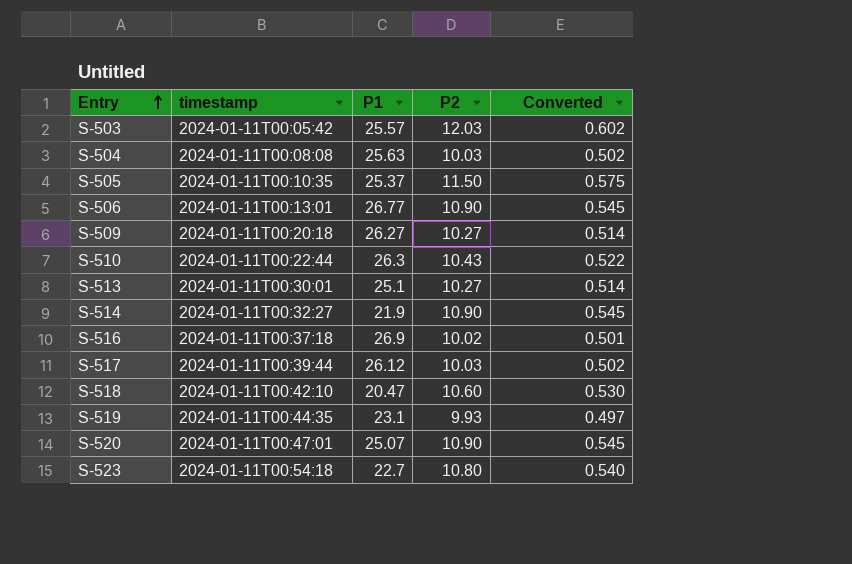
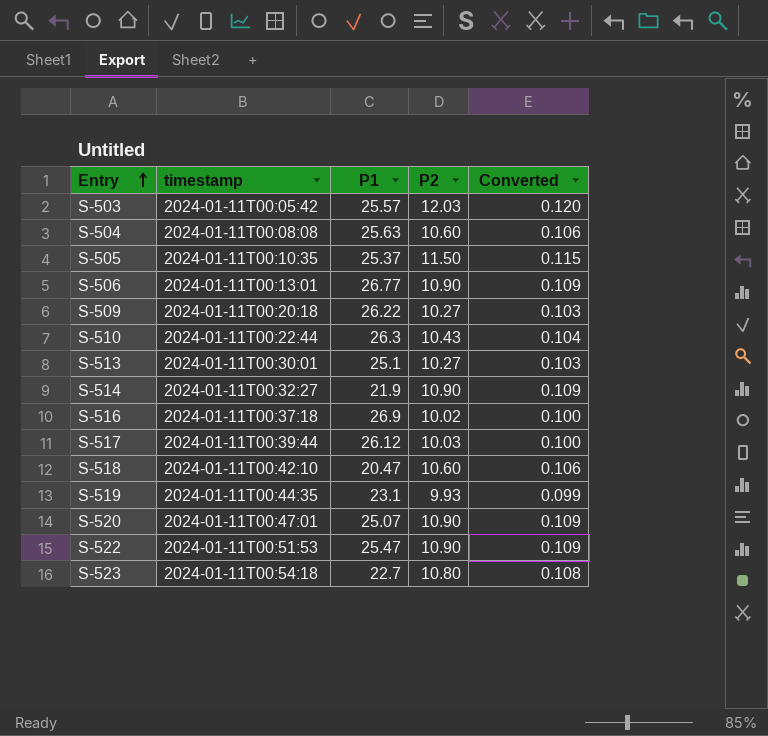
column Converted | formula: [P2] * 0.05 -> [P2] * 0.01
S-504 | P2: 10.03 -> 10.60
S-509 | P1: 26.27 -> 26.22
row S-522: none -> 2024-01-11T00:51:53 | 25.47 | 10.90 | 0.109

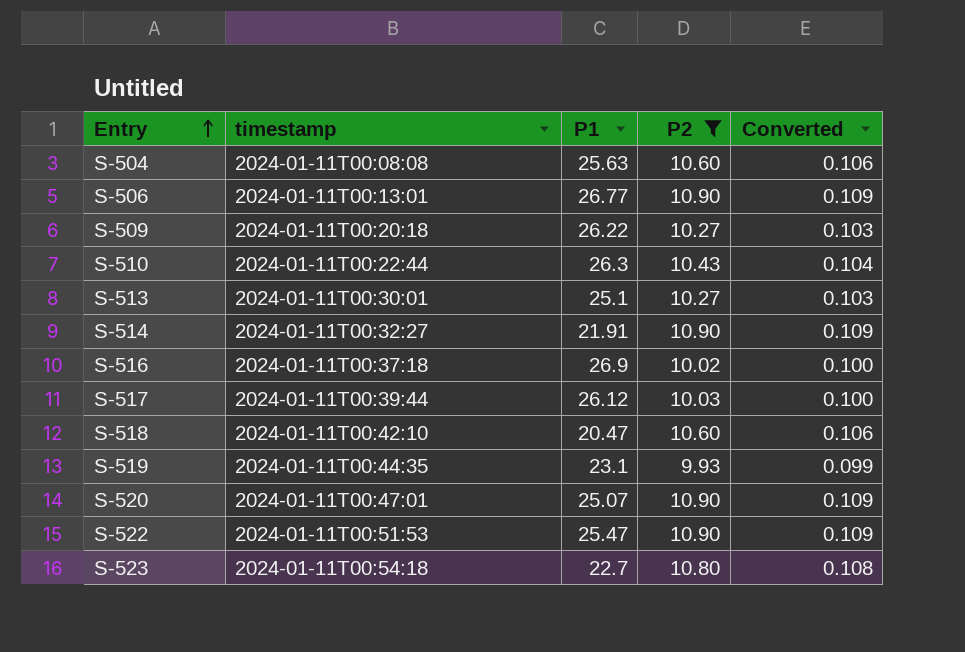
filter: none -> P2 <= 10.90
S-514 | P1: 21.9 -> 21.91

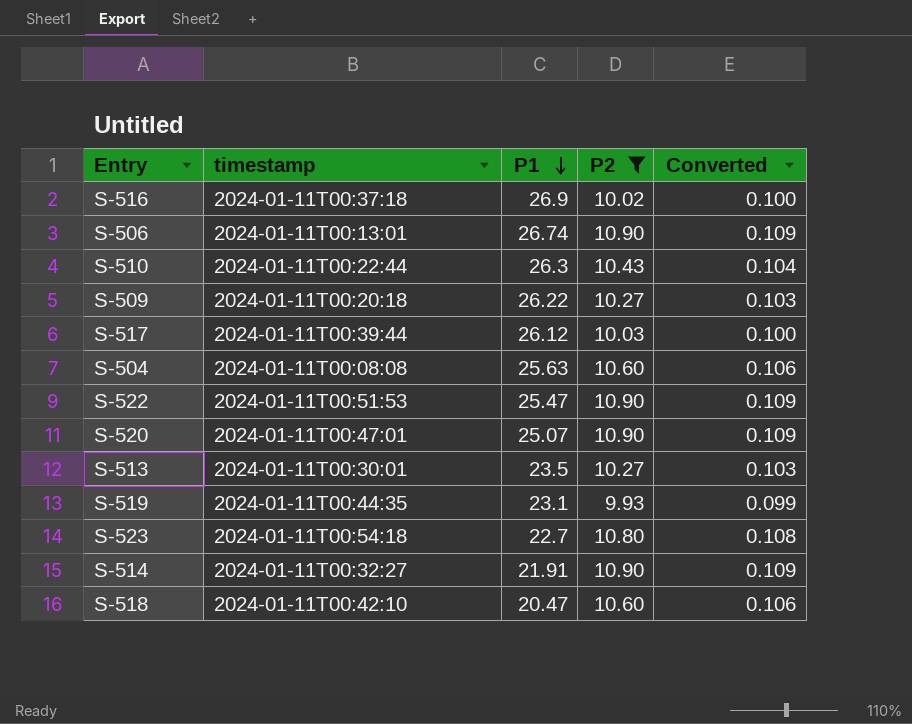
row order: Entry ascending -> P1 descending
S-506 | P1: 26.77 -> 26.74
S-513 | P1: 25.1 -> 23.5

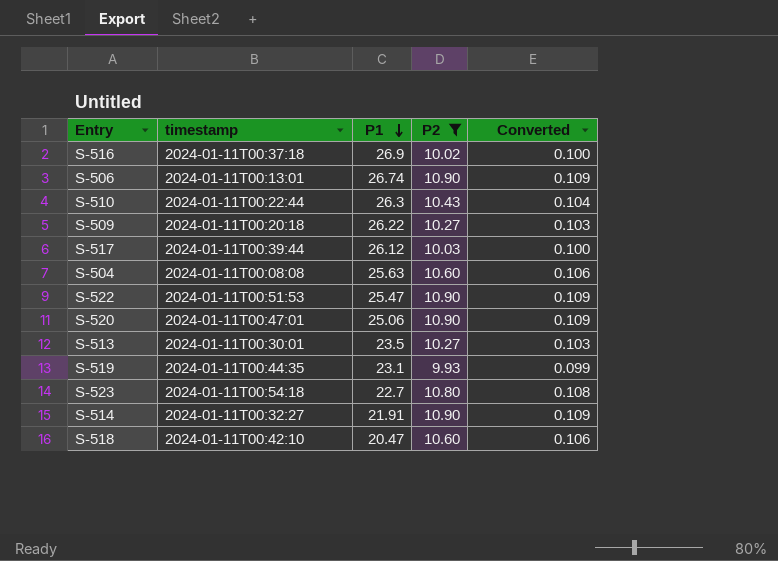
S-520 | P1: 25.07 -> 25.06

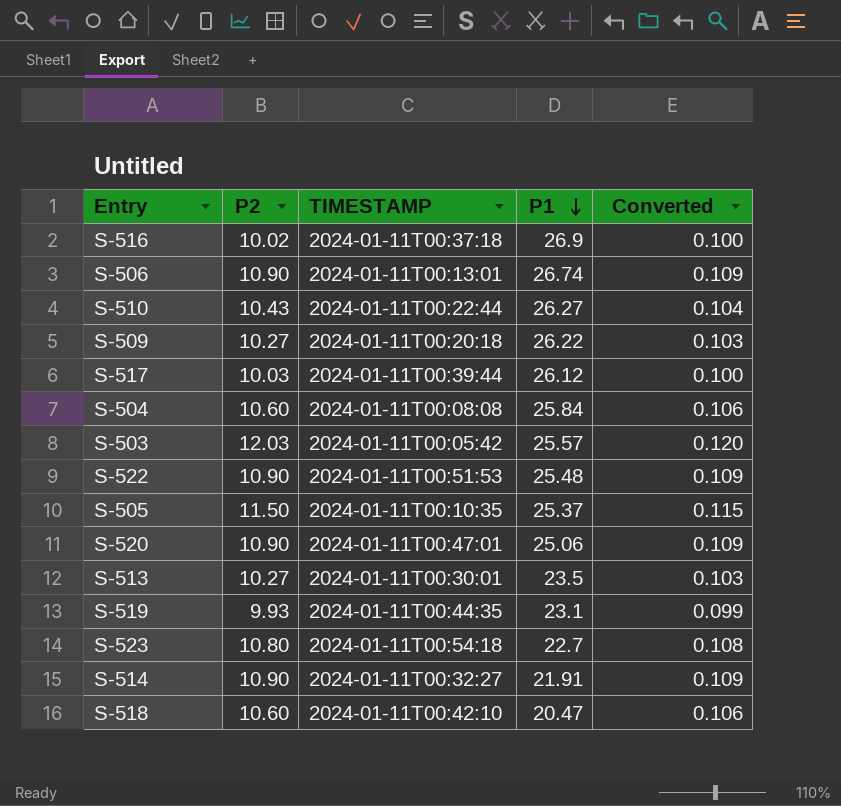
filter: P2 <= 10.90 -> none
column P2 | position: 4 -> 2
column name: timestamp -> TIMESTAMP
S-510 | P1: 26.3 -> 26.27
S-504 | P1: 25.63 -> 25.84
S-522 | P1: 25.47 -> 25.48

